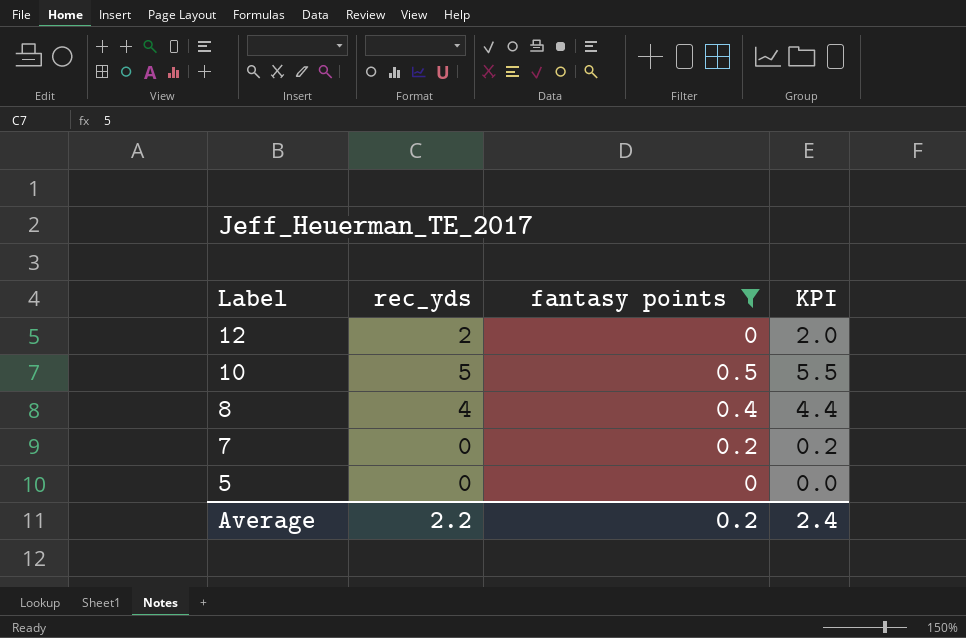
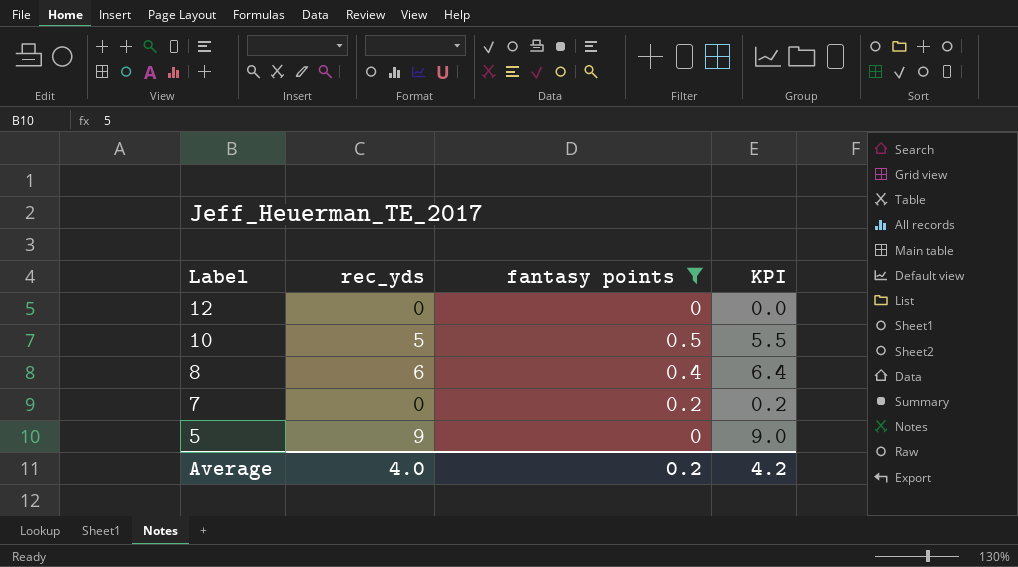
12 | rec_yds: 2 -> 0
12 | KPI: 2.0 -> 0.0
8 | rec_yds: 4 -> 6
8 | KPI: 4.4 -> 6.4
5 | rec_yds: 0 -> 9
5 | KPI: 0.0 -> 9.0
Average | rec_yds: 2.2 -> 4.0
Average | KPI: 2.4 -> 4.2

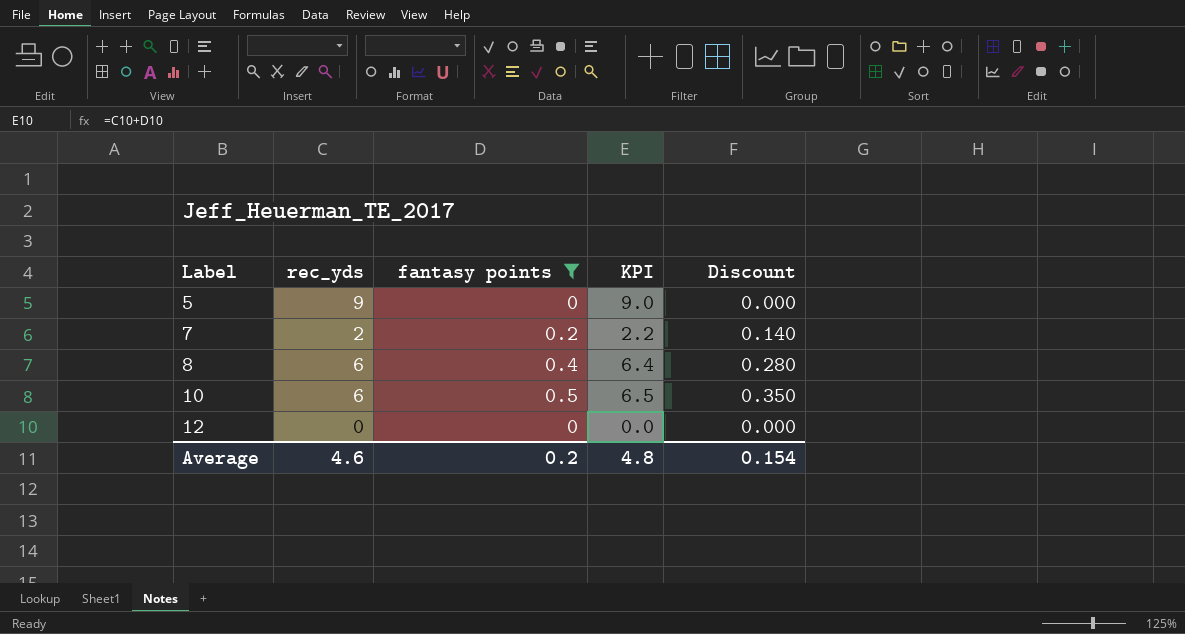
row order: Label descending -> Label ascending
column Discount | formula: none -> [fantasy points] * 0.7
7 | rec_yds: 0 -> 2
7 | KPI: 0.2 -> 2.2
10 | rec_yds: 5 -> 6
10 | KPI: 5.5 -> 6.5
Average | rec_yds: 4.0 -> 4.6
Average | KPI: 4.2 -> 4.8

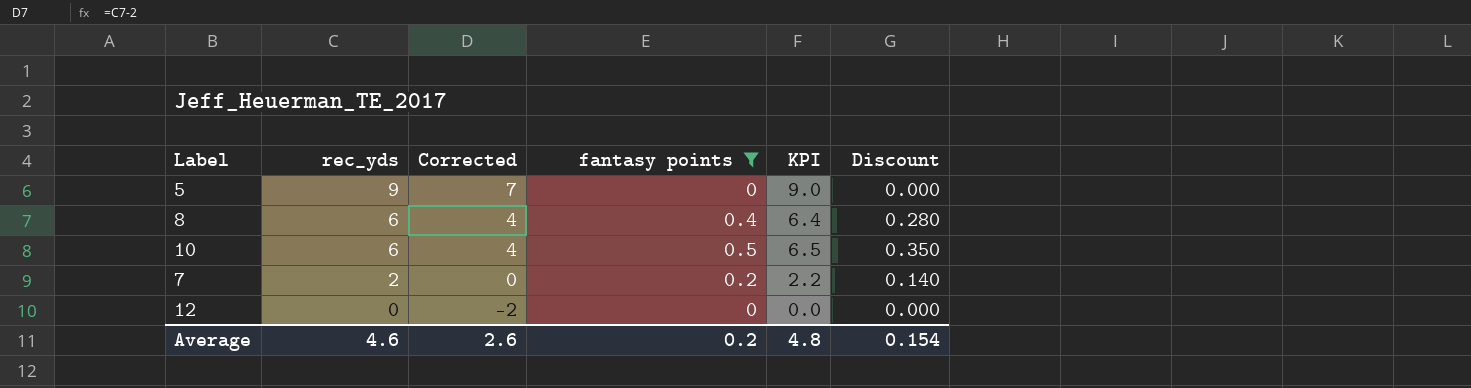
row order: Label ascending -> rec_yds descending
column Corrected | formula: none -> [rec_yds] - 2

